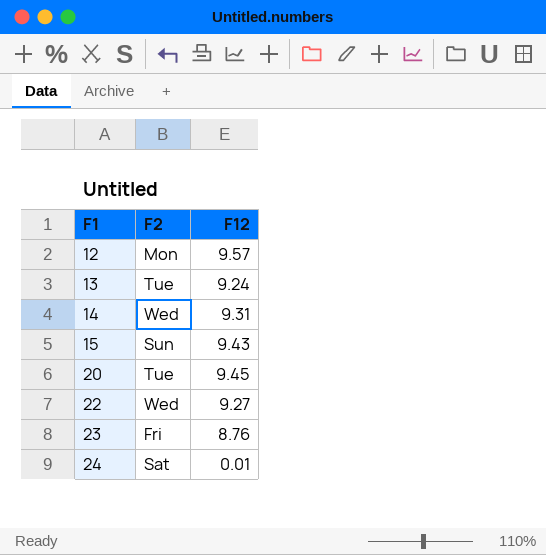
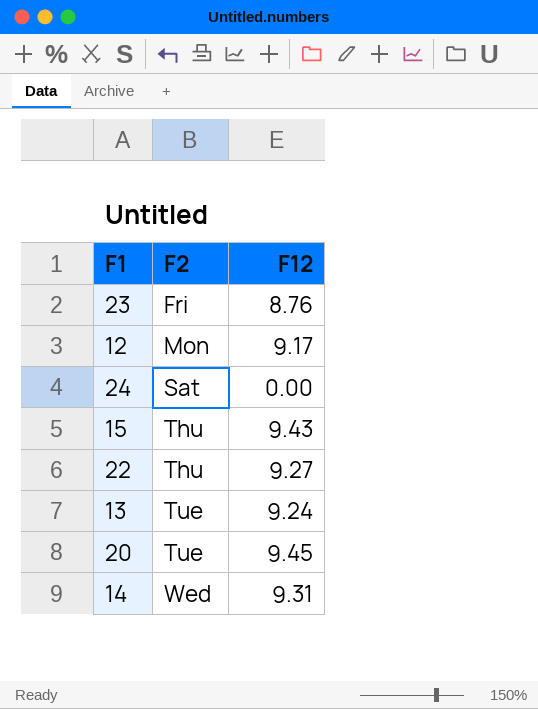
row order: F1 ascending -> F2 ascending
12 | F12: 9.57 -> 9.17
24 | F12: 0.01 -> 0.00
15 | F2: Sun -> Thu
22 | F2: Wed -> Thu

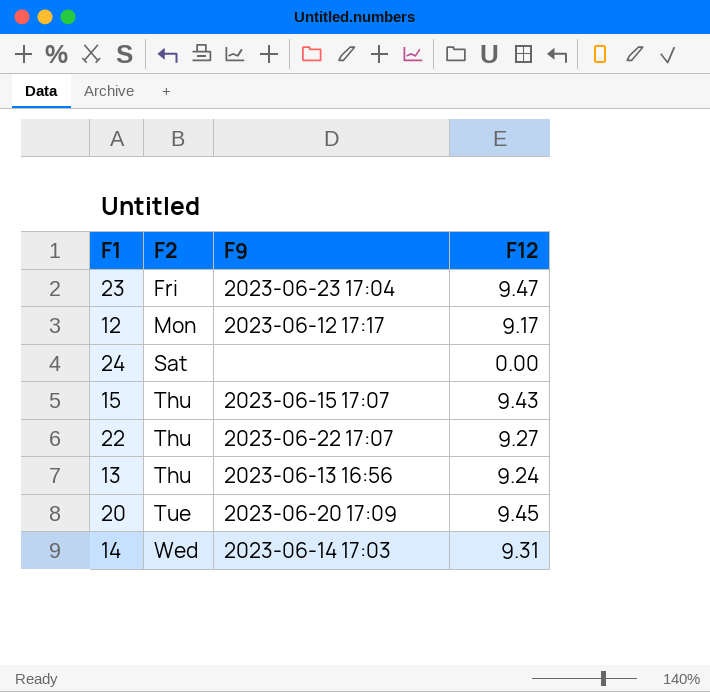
column F9 | position: none -> 3
23 | F12: 8.76 -> 9.47
13 | F2: Tue -> Thu

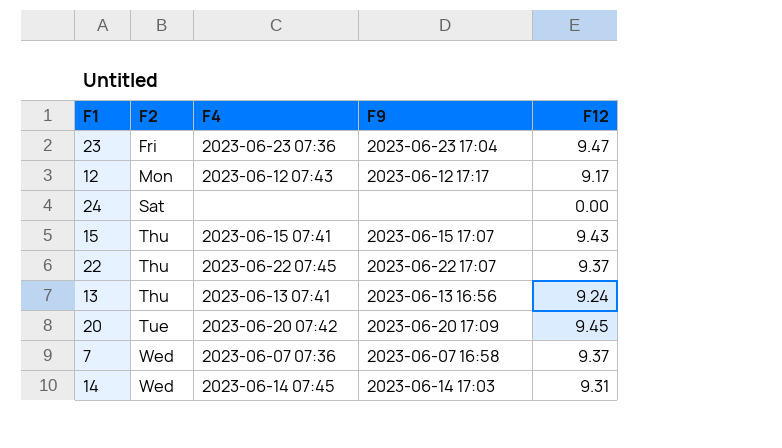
column F4 | position: none -> 3
22 | F12: 9.27 -> 9.37
row 7: none -> Wed | 2023-06-07 07:36 | 2023-06-07 16:58 | 9.37

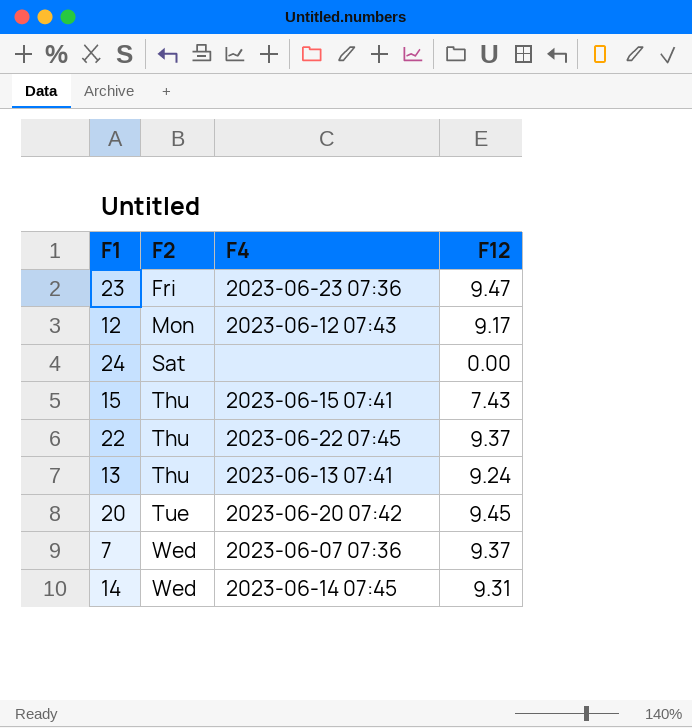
column F9 | position: 4 -> none
15 | F12: 9.43 -> 7.43

